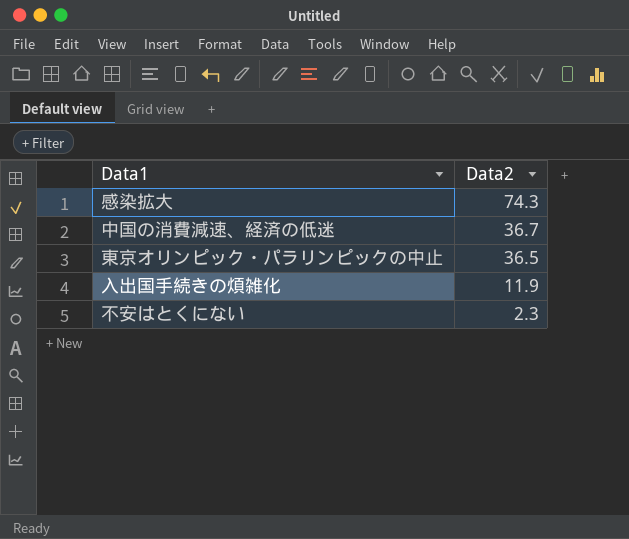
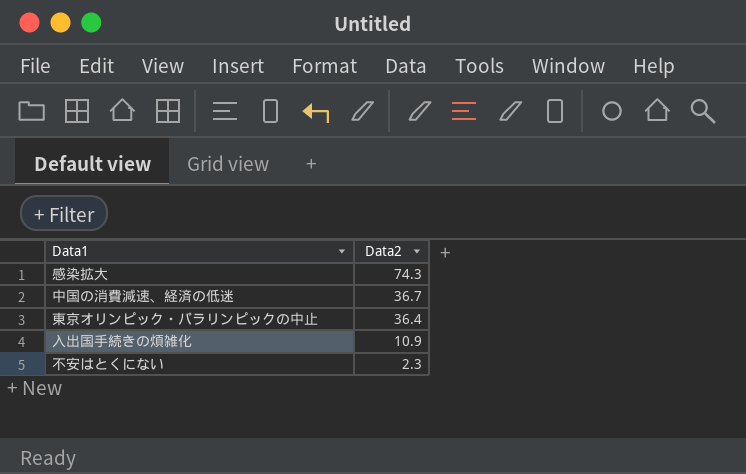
東京オリンピック・パラリンピックの中止 | Data2: 36.5 -> 36.4
入出国手続きの煩雑化 | Data2: 11.9 -> 10.9

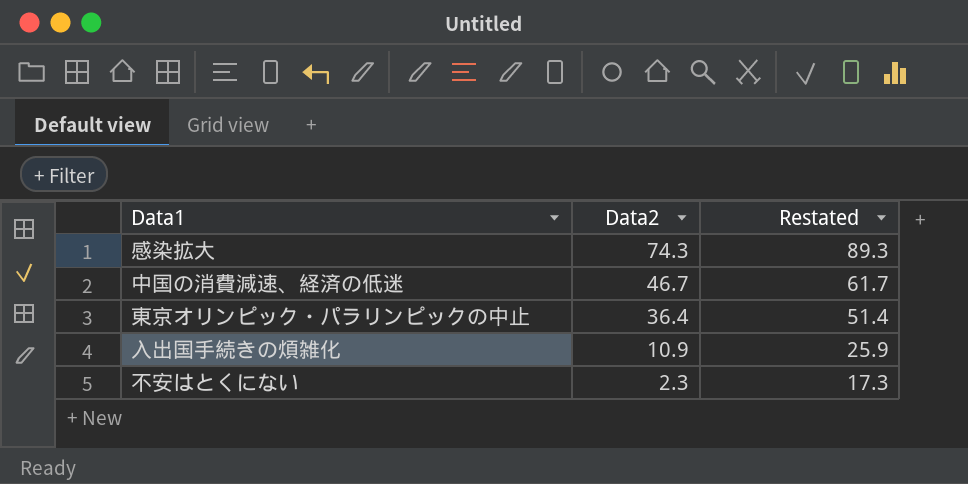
column Restated | formula: none -> [Data2] + 15
中国の消費減速、経済の低迷 | Data2: 36.7 -> 46.7

